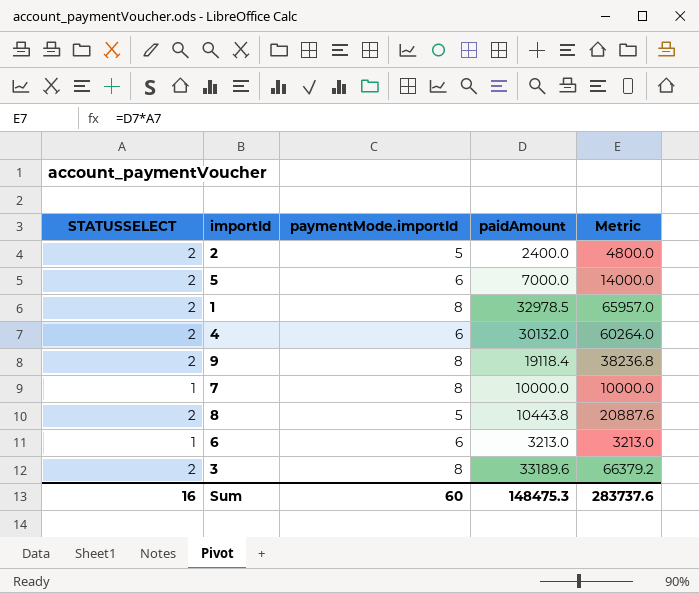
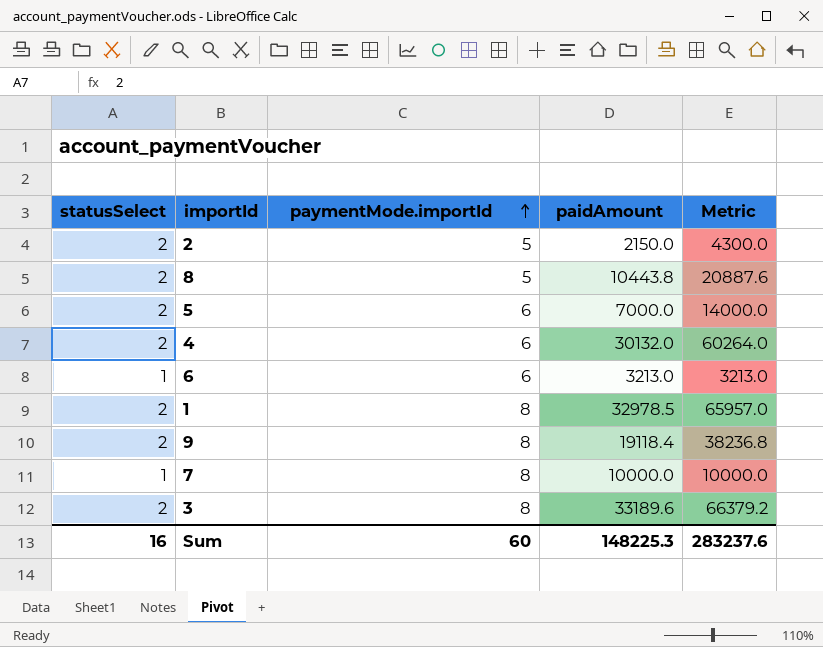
row order: none -> paymentMode.importId ascending
column name: STATUSSELECT -> statusSelect
2 | paidAmount: 2400.0 -> 2150.0
2 | Metric: 4800.0 -> 4300.0
Sum | paidAmount: 148475.3 -> 148225.3
Sum | Metric: 283737.6 -> 283237.6

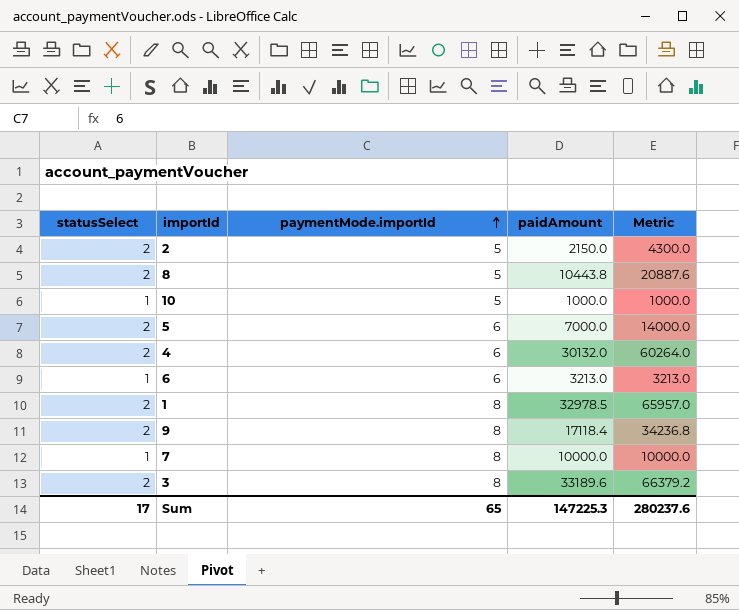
row 10: none -> 1 | 5 | 1000.0 | 1000.0
9 | paidAmount: 19118.4 -> 17118.4
9 | Metric: 38236.8 -> 34236.8
Sum | statusSelect: 16 -> 17
Sum | paymentMode.importId: 60 -> 65
Sum | paidAmount: 148225.3 -> 147225.3
Sum | Metric: 283237.6 -> 280237.6

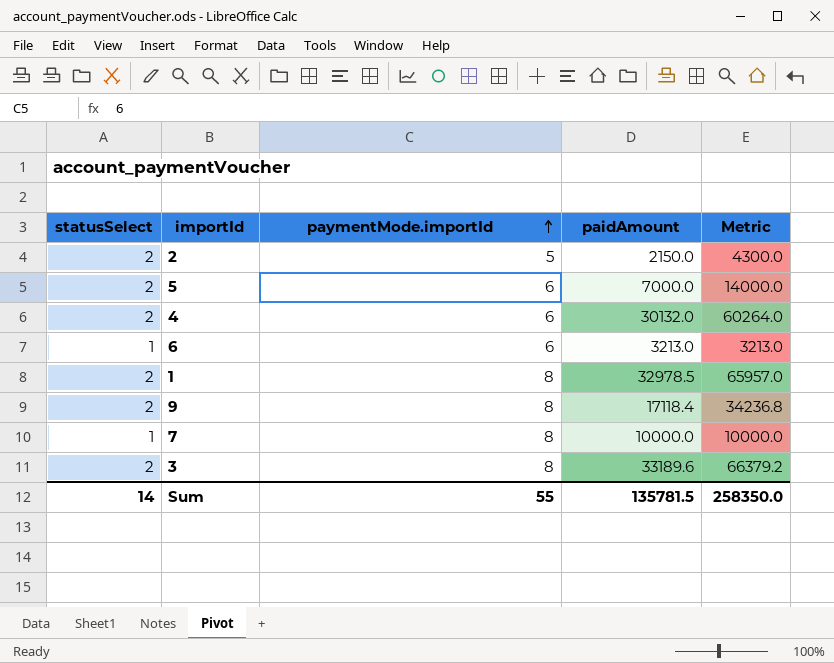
row 8: 2 | 5 | 10443.8 | 20887.6 -> none
row 10: 1 | 5 | 1000.0 | 1000.0 -> none
Sum | statusSelect: 17 -> 14
Sum | paymentMode.importId: 65 -> 55
Sum | paidAmount: 147225.3 -> 135781.5
Sum | Metric: 280237.6 -> 258350.0

